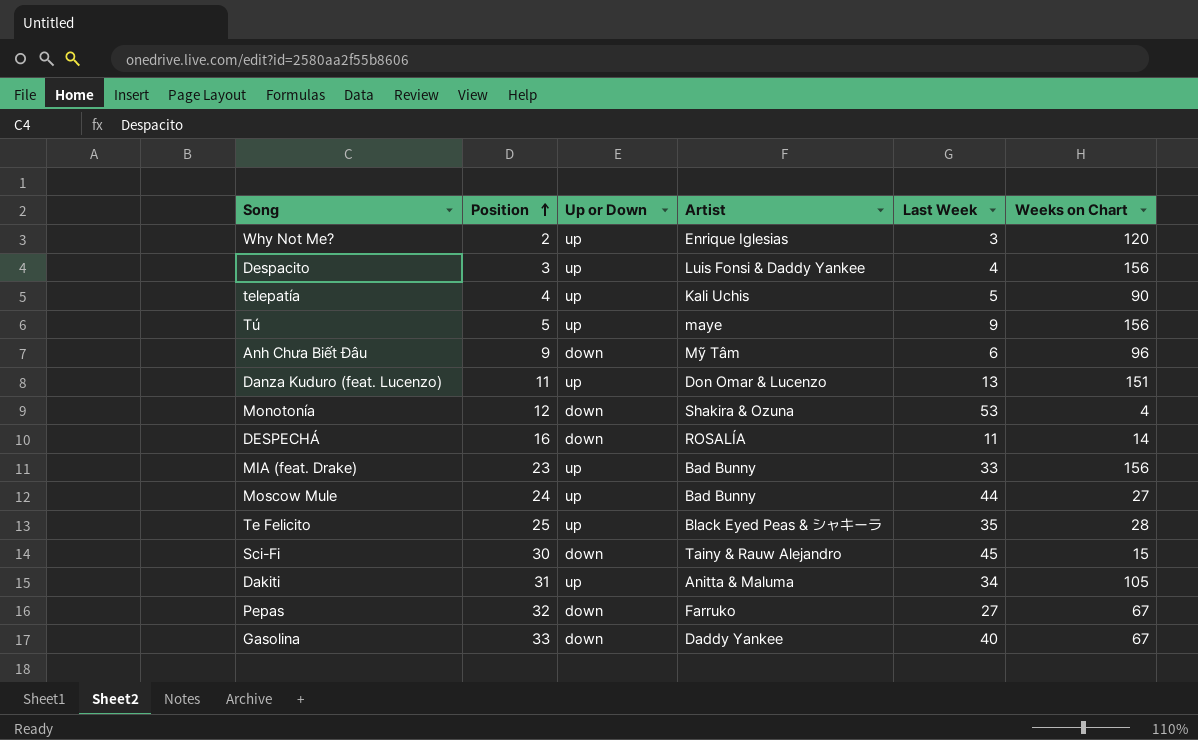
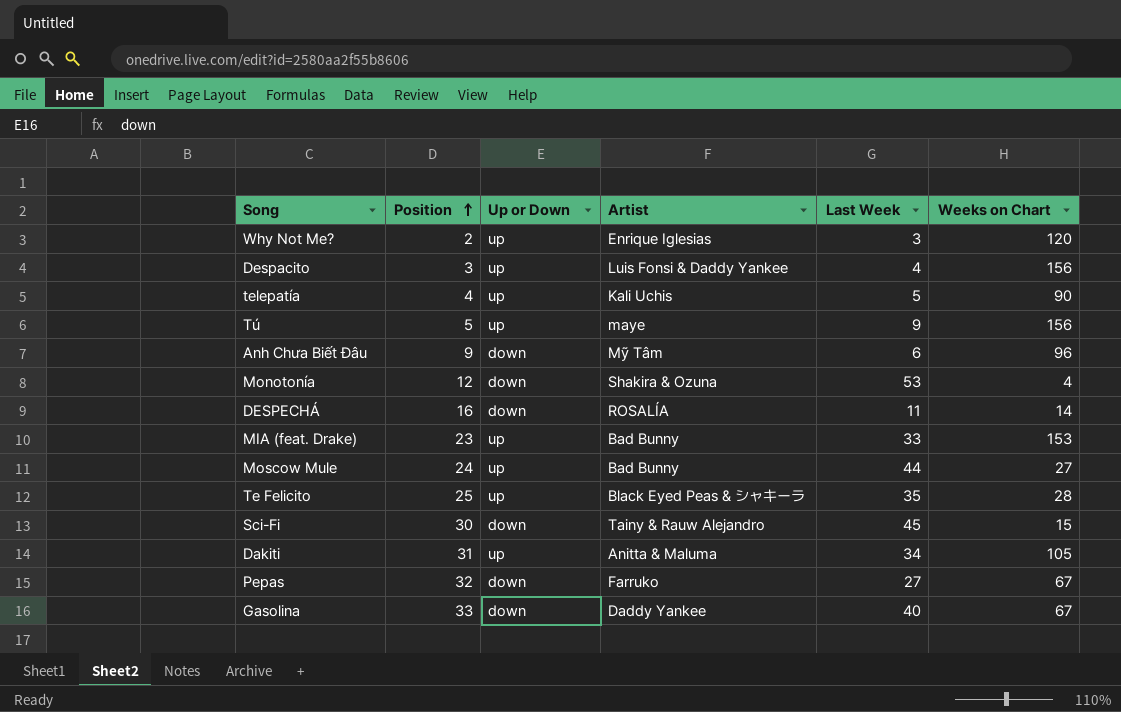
row Danza Kuduro (feat. Lucenzo): 11 | up | Don Omar & Lucenzo | 13 | 151 -> none
MIA (feat. Drake) | Weeks on Chart: 156 -> 153

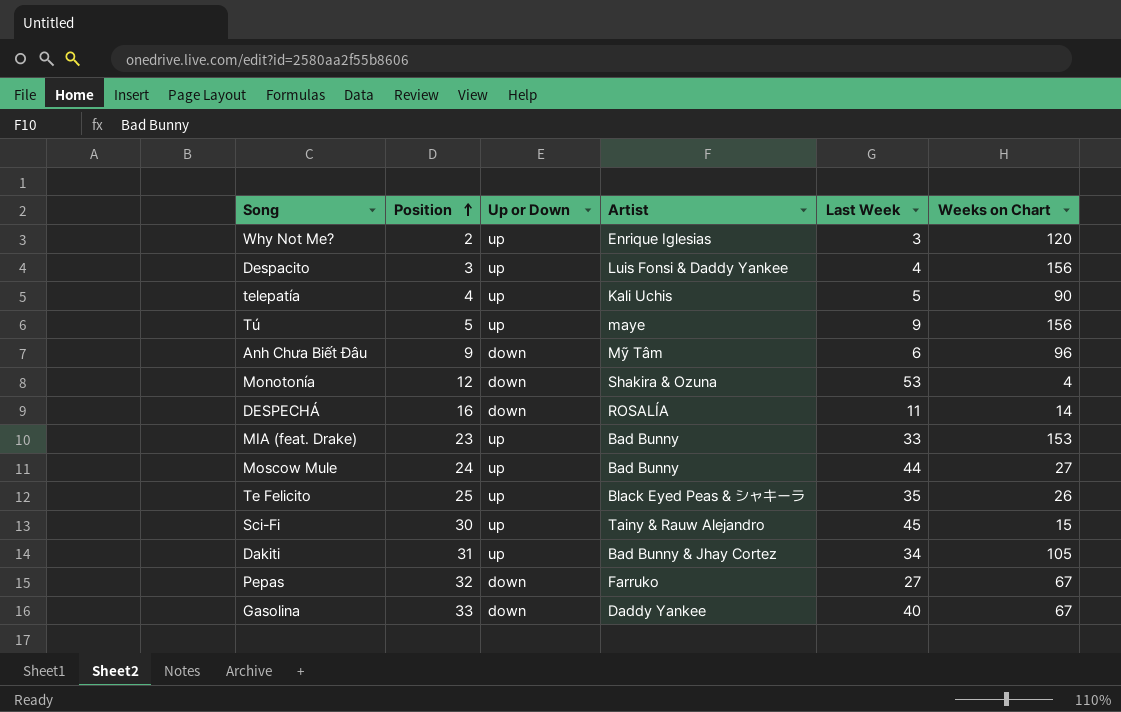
Te Felicito | Weeks on Chart: 28 -> 26
Sci-Fi | Up or Down: down -> up
Dakiti | Artist: Anitta & Maluma -> Bad Bunny & Jhay Cortez

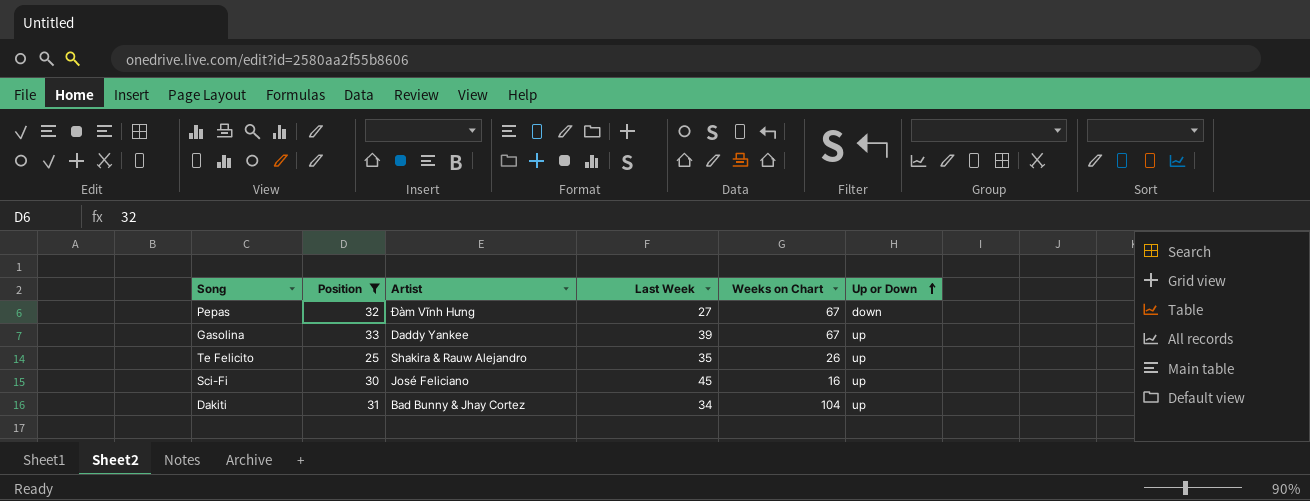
filter: none -> Position >= 25
row order: Position ascending -> Up or Down ascending
column Up or Down | position: 3 -> 6
Pepas | Artist: Farruko -> Đàm Vĩnh Hưng
Gasolina | Last Week: 40 -> 39
Gasolina | Up or Down: down -> up
Te Felicito | Artist: Black Eyed Peas & シャキーラ -> Shakira & Rauw Alejandro
Sci-Fi | Artist: Tainy & Rauw Alejandro -> José Feliciano
Sci-Fi | Weeks on Chart: 15 -> 16
Dakiti | Weeks on Chart: 105 -> 104

